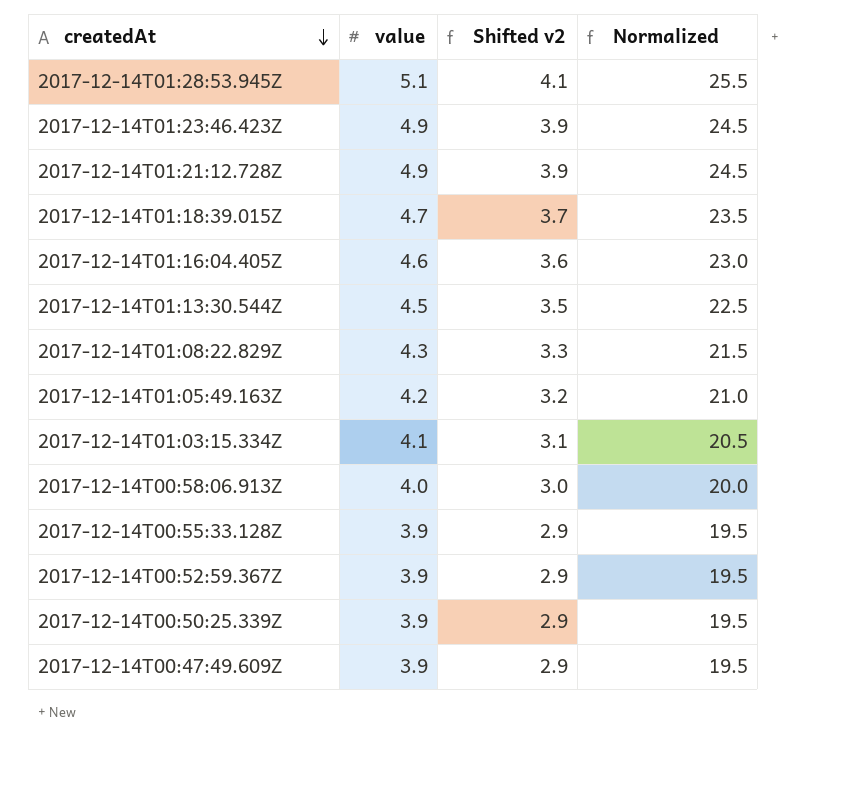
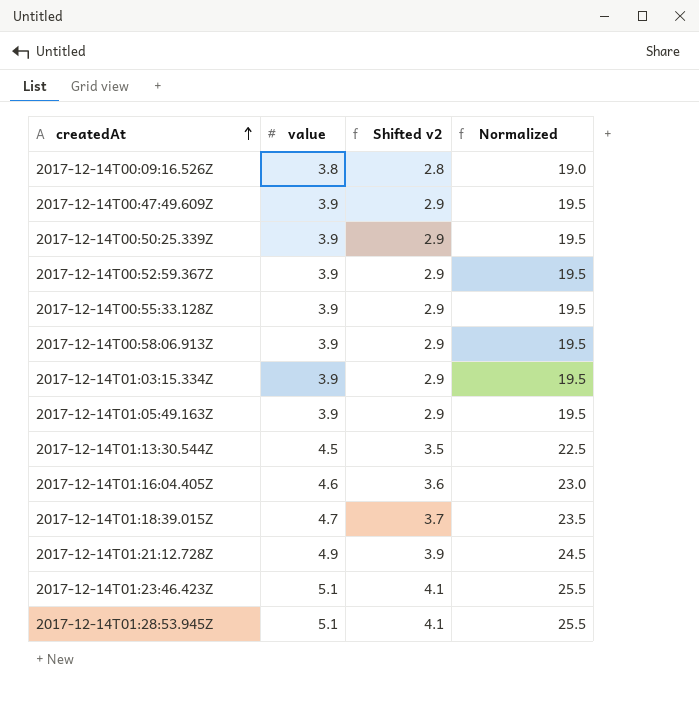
row order: createdAt descending -> createdAt ascending
row 2017-12-14T01:08:22.829Z: 4.3 | 3.3 | 21.5 -> none
row 2017-12-14T00:09:16.526Z: none -> 3.8 | 2.8 | 19.0
2017-12-14T00:58:06.913Z | value: 4.0 -> 3.9
2017-12-14T00:58:06.913Z | Shifted v2: 3.0 -> 2.9
2017-12-14T00:58:06.913Z | Normalized: 20.0 -> 19.5
2017-12-14T01:03:15.334Z | value: 4.1 -> 3.9
2017-12-14T01:03:15.334Z | Shifted v2: 3.1 -> 2.9
2017-12-14T01:03:15.334Z | Normalized: 20.5 -> 19.5
2017-12-14T01:05:49.163Z | value: 4.2 -> 3.9
2017-12-14T01:05:49.163Z | Shifted v2: 3.2 -> 2.9
2017-12-14T01:05:49.163Z | Normalized: 21.0 -> 19.5
2017-12-14T01:23:46.423Z | value: 4.9 -> 5.1
2017-12-14T01:23:46.423Z | Shifted v2: 3.9 -> 4.1
2017-12-14T01:23:46.423Z | Normalized: 24.5 -> 25.5

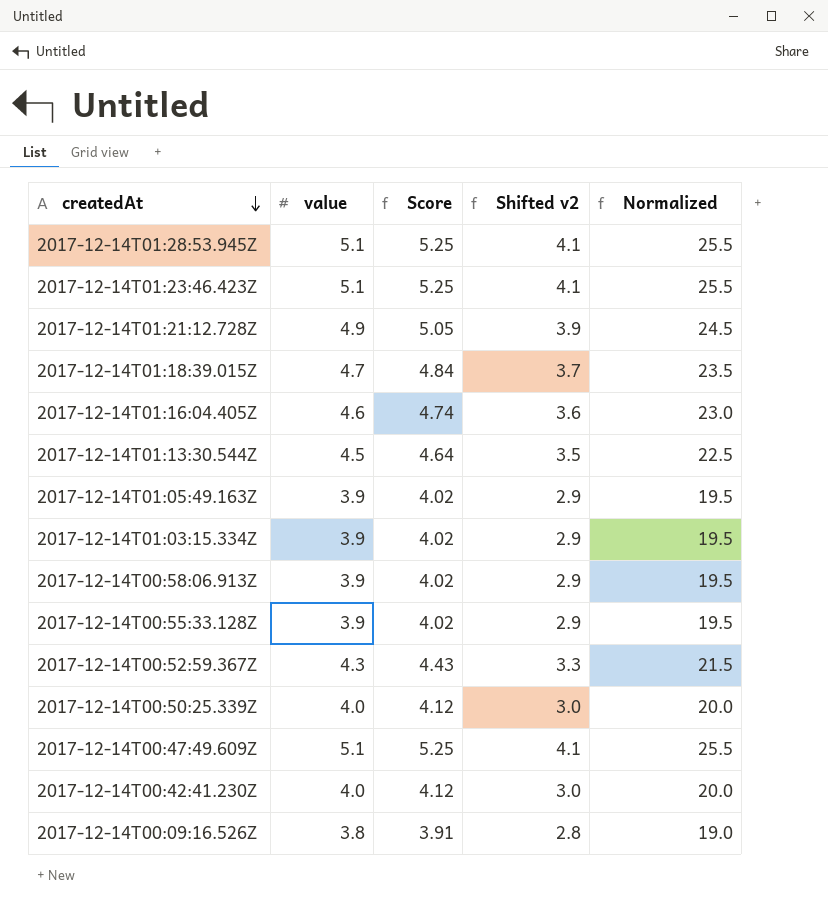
row order: createdAt ascending -> createdAt descending
column Score | formula: none -> [value] * 1.03
2017-12-14T00:52:59.367Z | value: 3.9 -> 4.3
2017-12-14T00:52:59.367Z | Shifted v2: 2.9 -> 3.3
2017-12-14T00:52:59.367Z | Normalized: 19.5 -> 21.5
2017-12-14T00:50:25.339Z | value: 3.9 -> 4.0
2017-12-14T00:50:25.339Z | Shifted v2: 2.9 -> 3.0
2017-12-14T00:50:25.339Z | Normalized: 19.5 -> 20.0
2017-12-14T00:47:49.609Z | value: 3.9 -> 5.1
2017-12-14T00:47:49.609Z | Shifted v2: 2.9 -> 4.1
2017-12-14T00:47:49.609Z | Normalized: 19.5 -> 25.5
row 2017-12-14T00:42:41.230Z: none -> 4.0 | 4.12 | 3.0 | 20.0

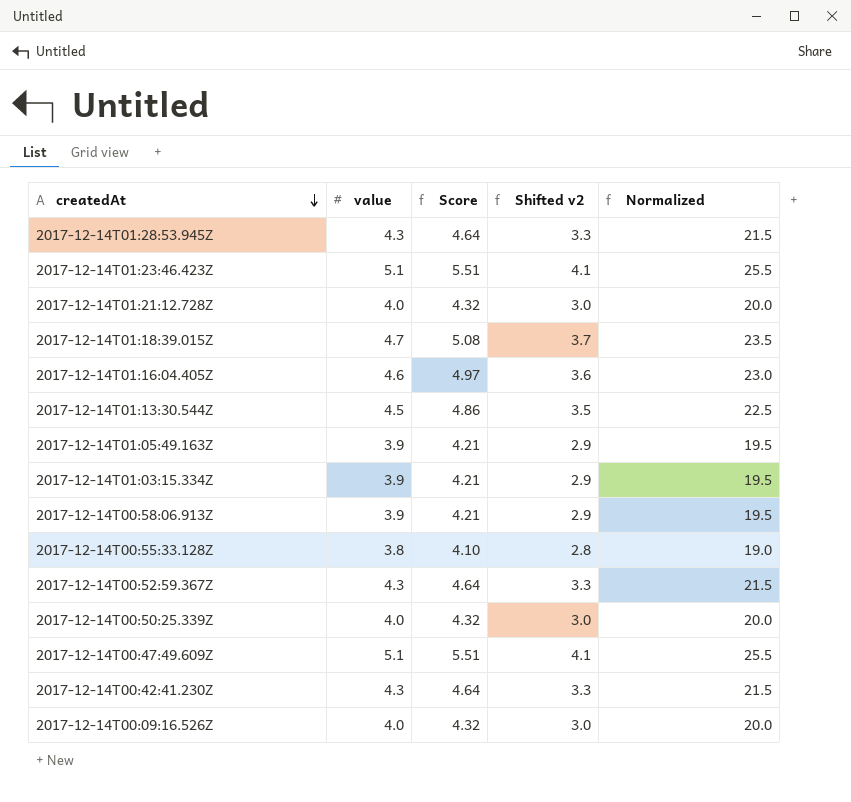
column Score | formula: [value] * 1.03 -> [value] * 1.08
2017-12-14T01:28:53.945Z | value: 5.1 -> 4.3
2017-12-14T01:28:53.945Z | Shifted v2: 4.1 -> 3.3
2017-12-14T01:28:53.945Z | Normalized: 25.5 -> 21.5
2017-12-14T01:21:12.728Z | value: 4.9 -> 4.0
2017-12-14T01:21:12.728Z | Shifted v2: 3.9 -> 3.0
2017-12-14T01:21:12.728Z | Normalized: 24.5 -> 20.0
2017-12-14T00:55:33.128Z | value: 3.9 -> 3.8
2017-12-14T00:55:33.128Z | Shifted v2: 2.9 -> 2.8
2017-12-14T00:55:33.128Z | Normalized: 19.5 -> 19.0
2017-12-14T00:42:41.230Z | value: 4.0 -> 4.3
2017-12-14T00:42:41.230Z | Shifted v2: 3.0 -> 3.3
2017-12-14T00:42:41.230Z | Normalized: 20.0 -> 21.5
2017-12-14T00:09:16.526Z | value: 3.8 -> 4.0
2017-12-14T00:09:16.526Z | Shifted v2: 2.8 -> 3.0
2017-12-14T00:09:16.526Z | Normalized: 19.0 -> 20.0

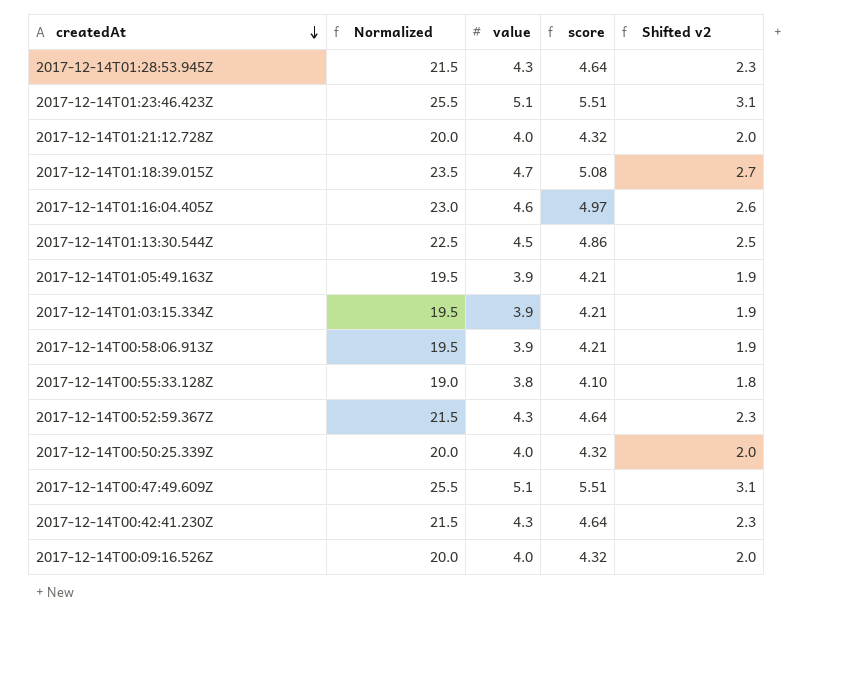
column Normalized | position: 5 -> 2
column name: Score -> score
column Shifted v2 | formula: [value] - 1 -> [value] - 2

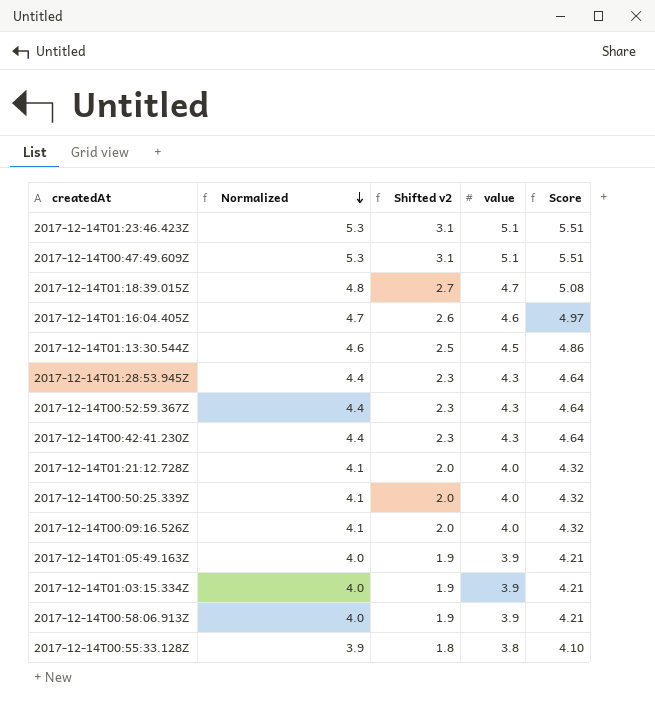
row order: createdAt descending -> Normalized descending
column Normalized | formula: [value] * 5 -> [value] * 1.03
column Shifted v2 | position: 5 -> 3
column name: score -> Score

